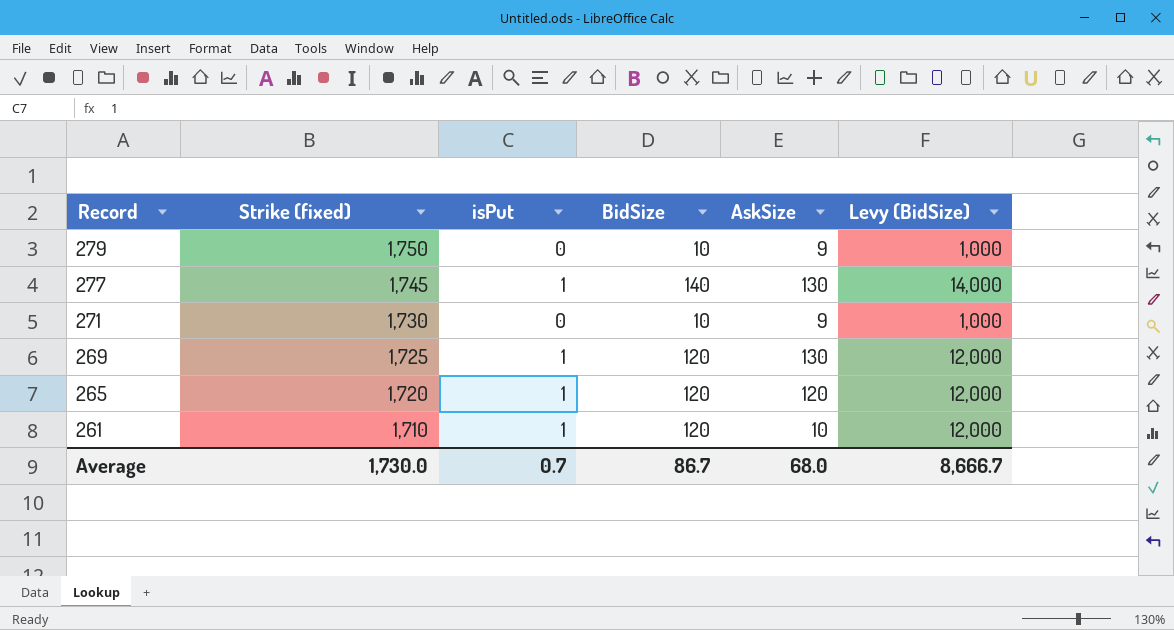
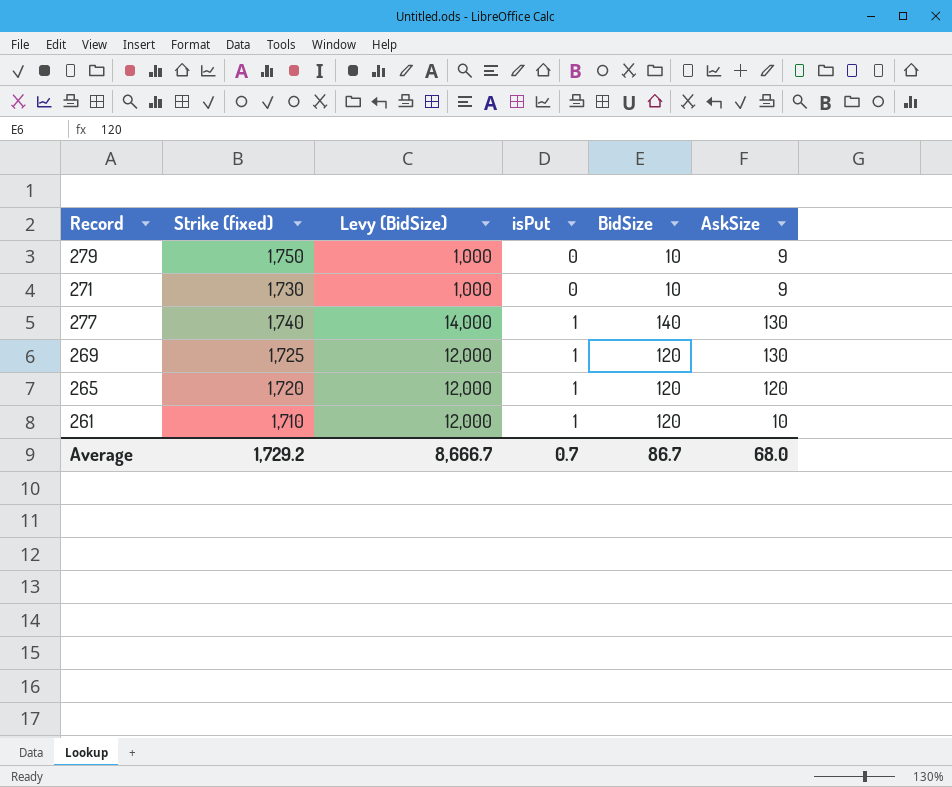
row order: Record descending -> isPut ascending
column Levy (BidSize) | position: 6 -> 3
277 | Strike (fixed): 1,745 -> 1,740
Average | Strike (fixed): 1,730.0 -> 1,729.2

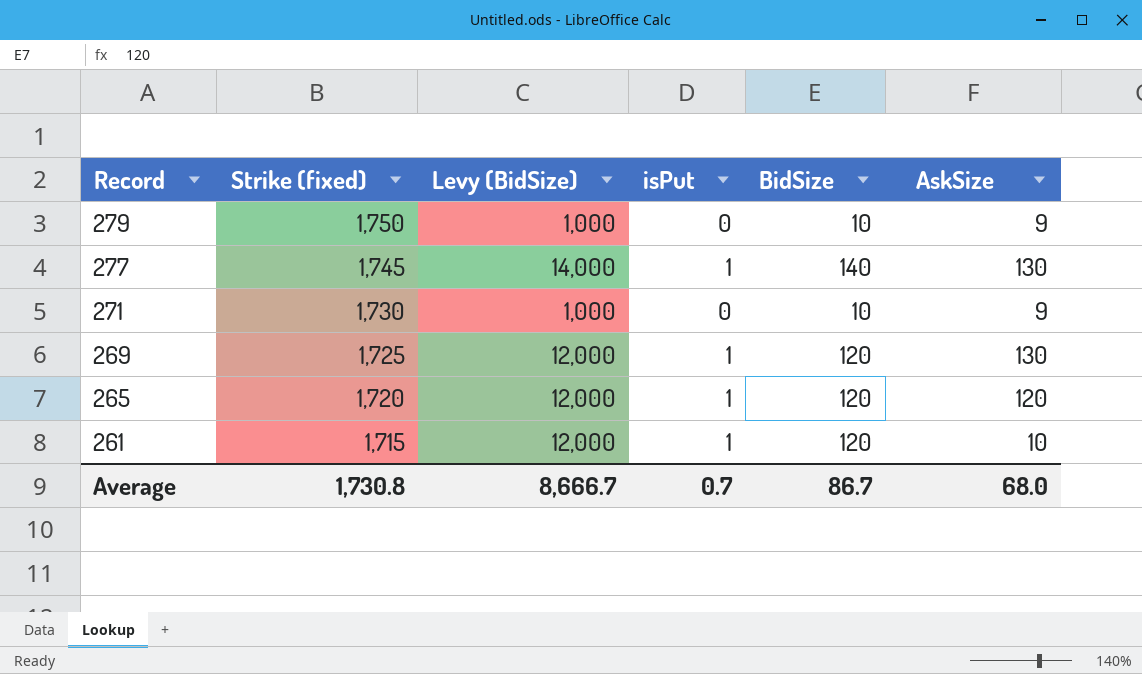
row order: isPut ascending -> Record descending
277 | Strike (fixed): 1,740 -> 1,745
261 | Strike (fixed): 1,710 -> 1,715
Average | Strike (fixed): 1,729.2 -> 1,730.8

